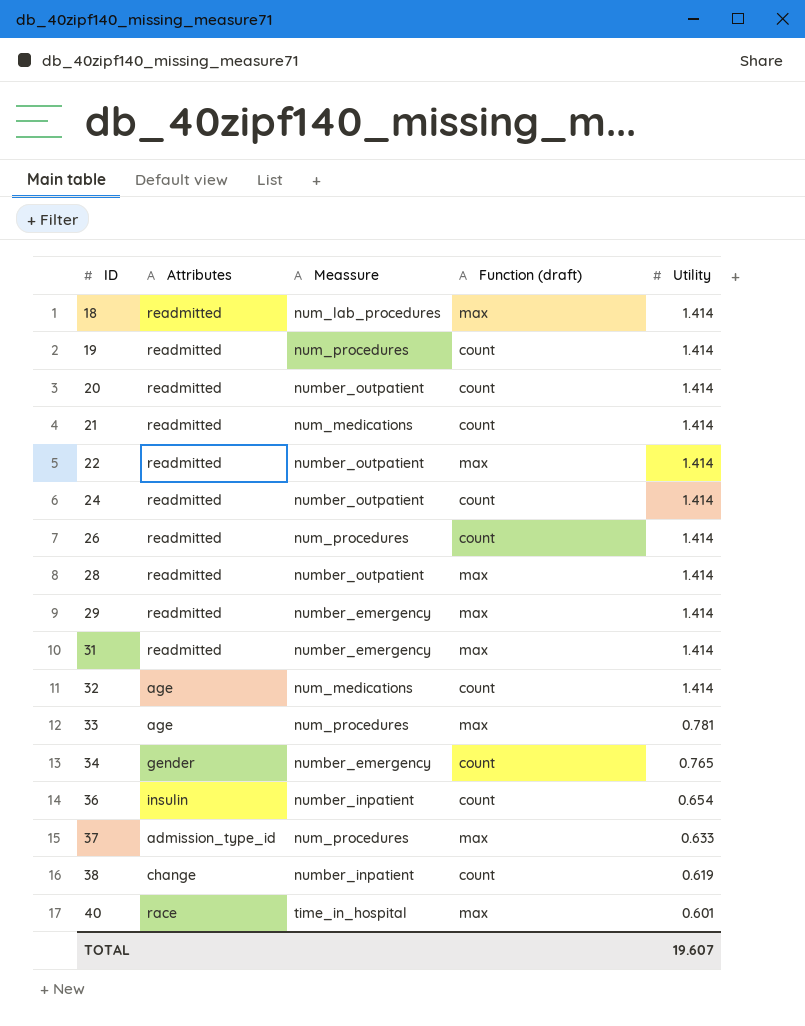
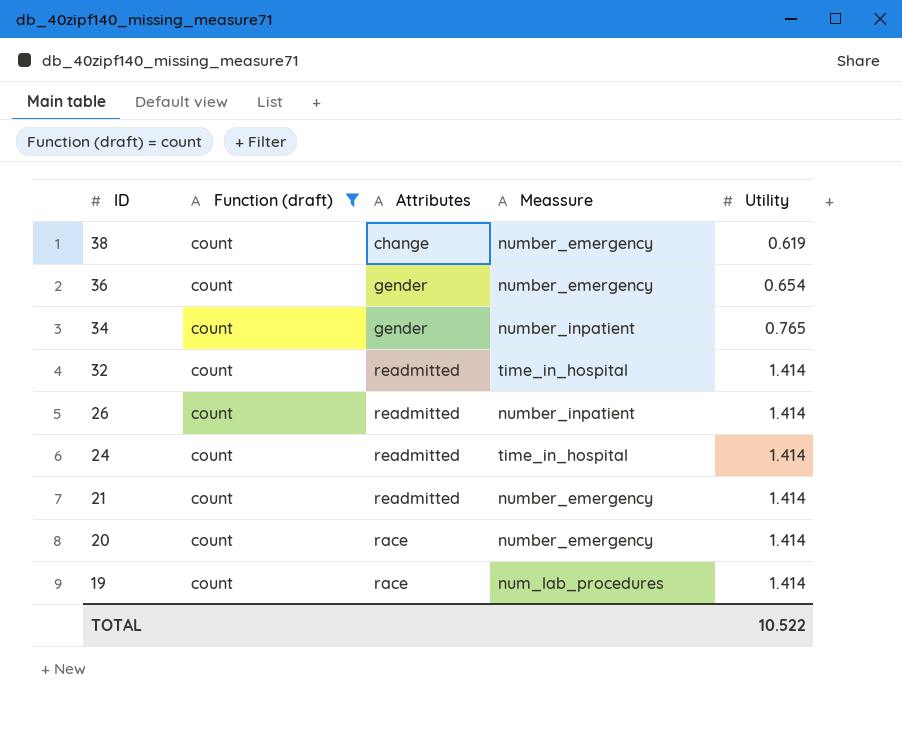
filter: none -> Function (draft) = count
row order: ID ascending -> ID descending
column Function (draft) | position: 4 -> 2
38 | Meassure: number_inpatient -> number_emergency
36 | Attributes: insulin -> gender
36 | Meassure: number_inpatient -> number_emergency
34 | Meassure: number_emergency -> number_inpatient
32 | Attributes: age -> readmitted
32 | Meassure: num_medications -> time_in_hospital
26 | Meassure: num_procedures -> number_inpatient
24 | Meassure: number_outpatient -> time_in_hospital
21 | Meassure: num_medications -> number_emergency
20 | Attributes: readmitted -> race
20 | Meassure: number_outpatient -> number_emergency
19 | Attributes: readmitted -> race
19 | Meassure: num_procedures -> num_lab_procedures
TOTAL | Utility: 19.607 -> 10.522

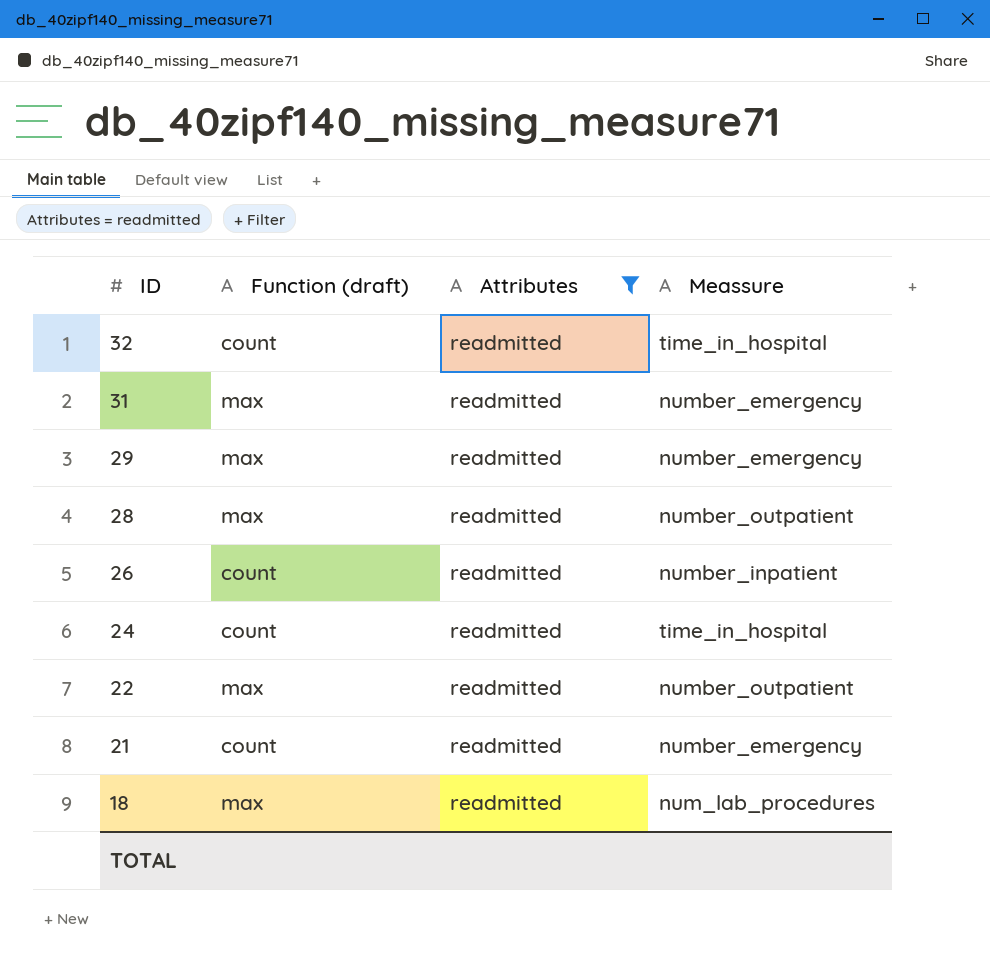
filter: Function (draft) = count -> Attributes = readmitted
column Utility | position: 5 -> none

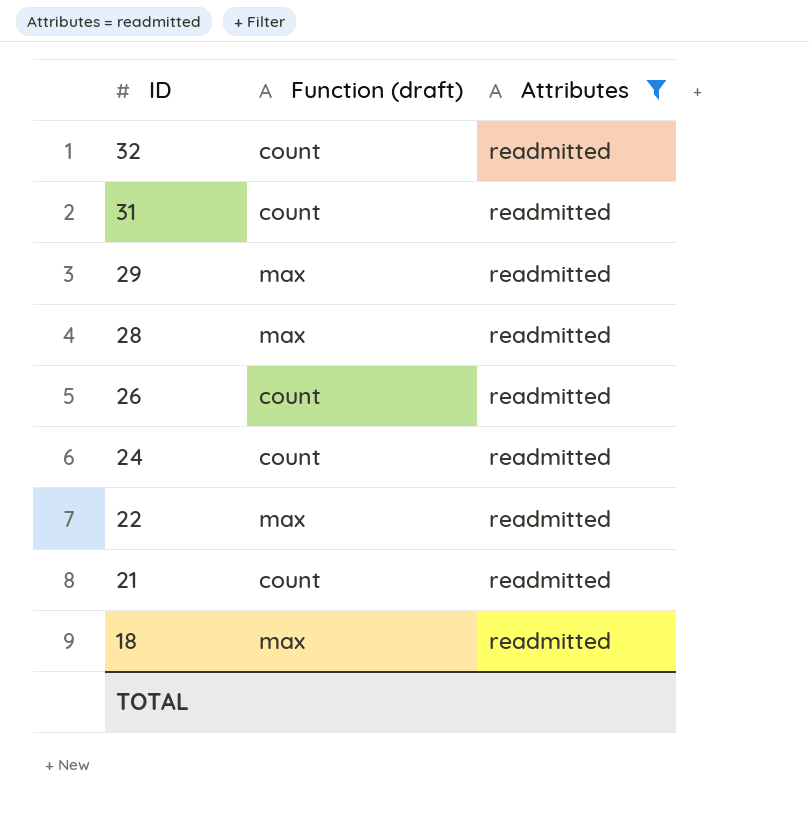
column Meassure | position: 4 -> none
31 | Function (draft): max -> count

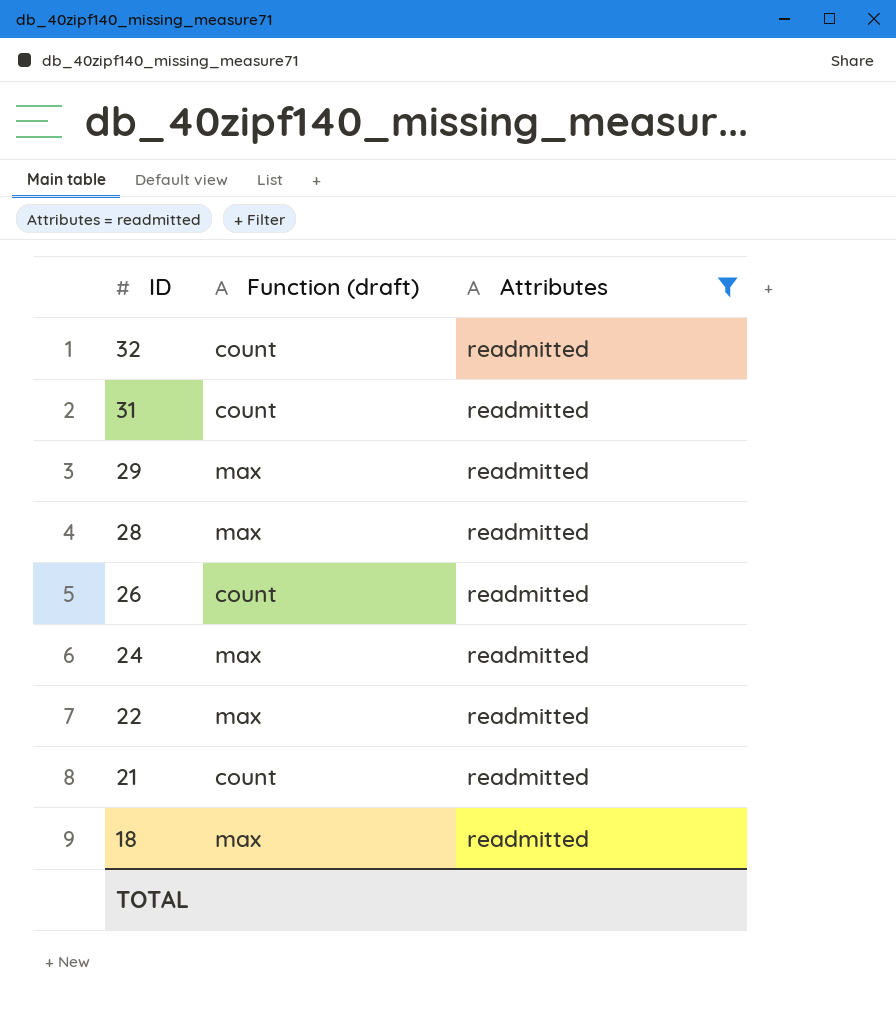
24 | Function (draft): count -> max

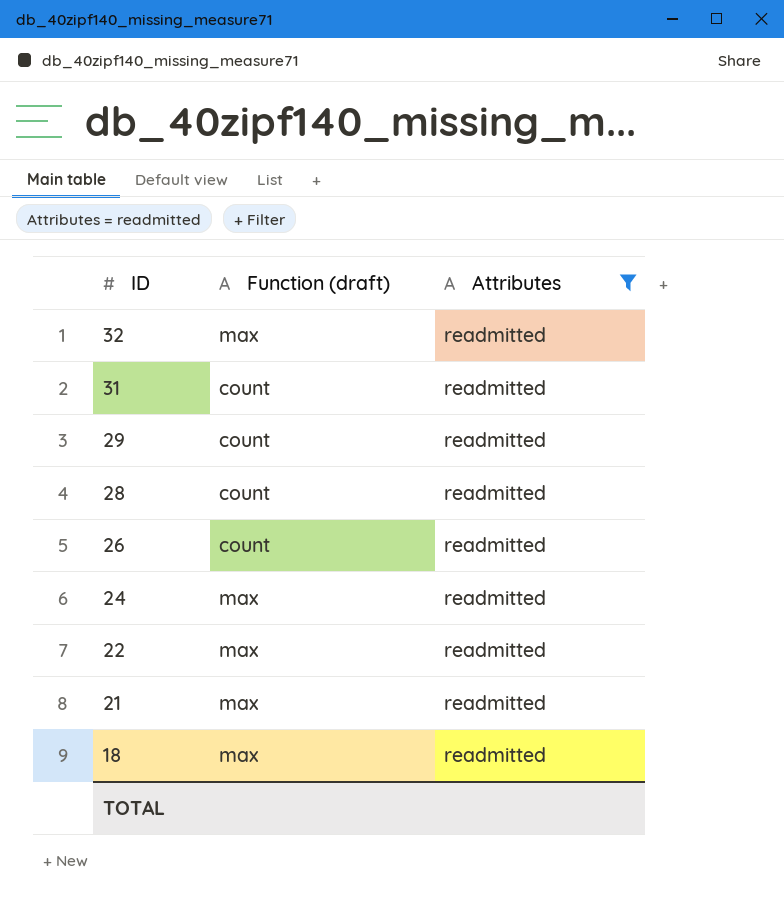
32 | Function (draft): count -> max
29 | Function (draft): max -> count
28 | Function (draft): max -> count
21 | Function (draft): count -> max

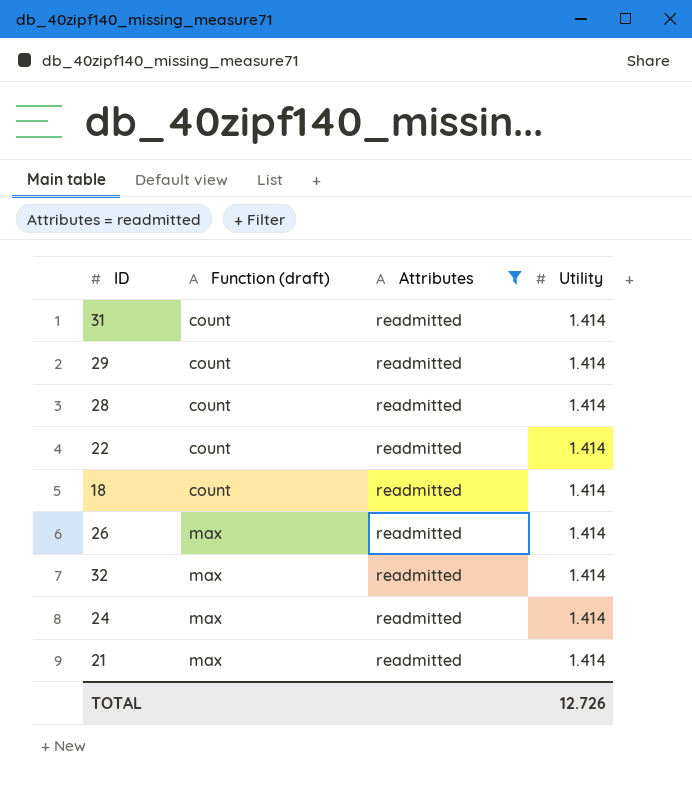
row order: ID descending -> Function (draft) ascending
column Utility | position: none -> 4
22 | Function (draft): max -> count
18 | Function (draft): max -> count
26 | Function (draft): count -> max

